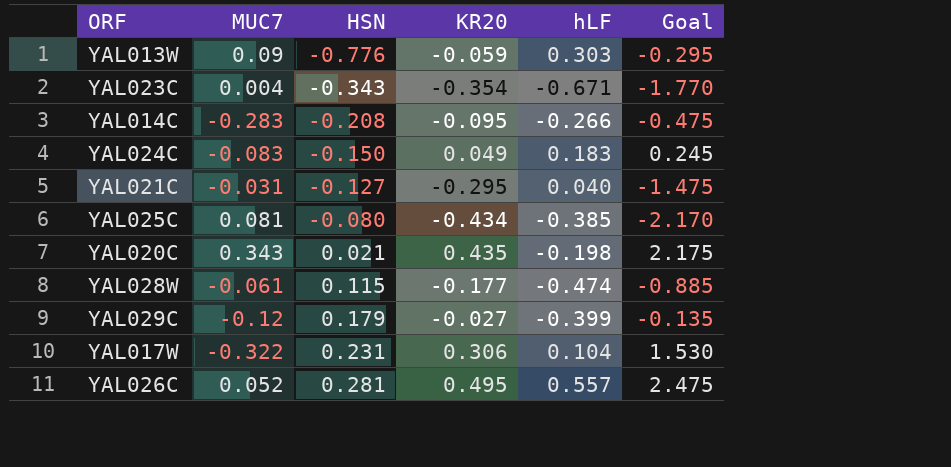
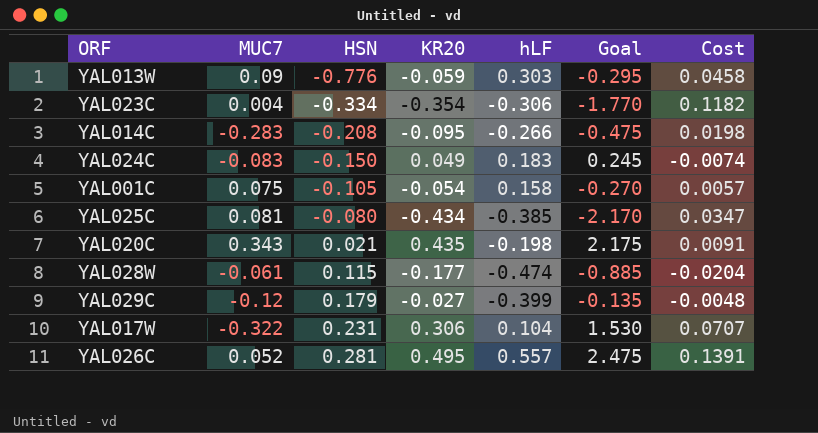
column Cost | formula: none -> [HSN] * [KR20]
row YAL021C: -0.031 | -0.127 | -0.295 | 0.040 | -1.475 -> none
YAL023C | HSN: -0.343 -> -0.334
YAL023C | hLF: -0.671 -> -0.306
row YAL001C: none -> 0.075 | -0.105 | -0.054 | 0.158 | -0.270 | 0.0057

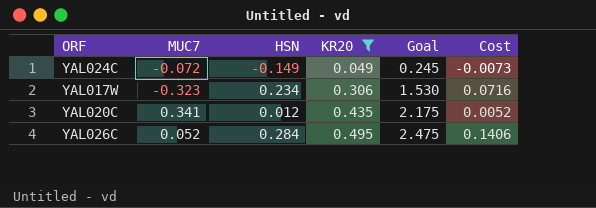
filter: none -> KR20 >= 0.049
row order: HSN ascending -> KR20 ascending
column hLF | position: 5 -> none
YAL024C | MUC7: -0.083 -> -0.072
YAL024C | HSN: -0.150 -> -0.149
YAL024C | Cost: -0.0074 -> -0.0073
YAL017W | MUC7: -0.322 -> -0.323
YAL017W | HSN: 0.231 -> 0.234
YAL017W | Cost: 0.0707 -> 0.0716
YAL020C | MUC7: 0.343 -> 0.341
YAL020C | HSN: 0.021 -> 0.012
YAL020C | Cost: 0.0091 -> 0.0052
YAL026C | HSN: 0.281 -> 0.284
YAL026C | Cost: 0.1391 -> 0.1406

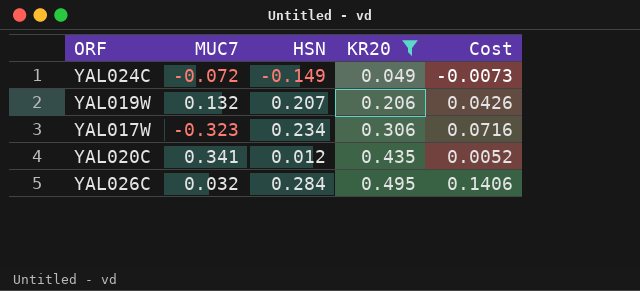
column Goal | formula: [KR20] * 5 -> none
row YAL019W: none -> 0.132 | 0.207 | 0.206 | 0.0426
YAL026C | MUC7: 0.052 -> 0.032

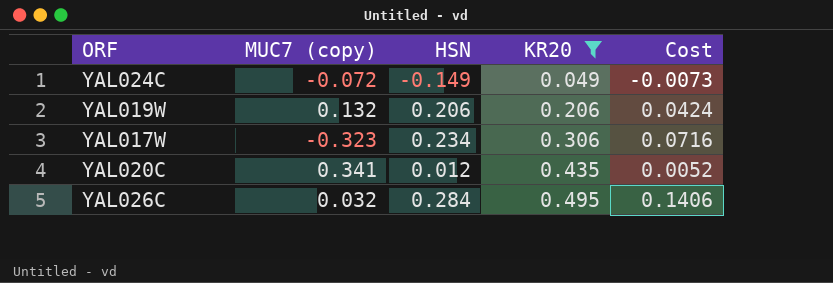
column name: MUC7 -> MUC7 (copy)
YAL019W | HSN: 0.207 -> 0.206
YAL019W | Cost: 0.0426 -> 0.0424

